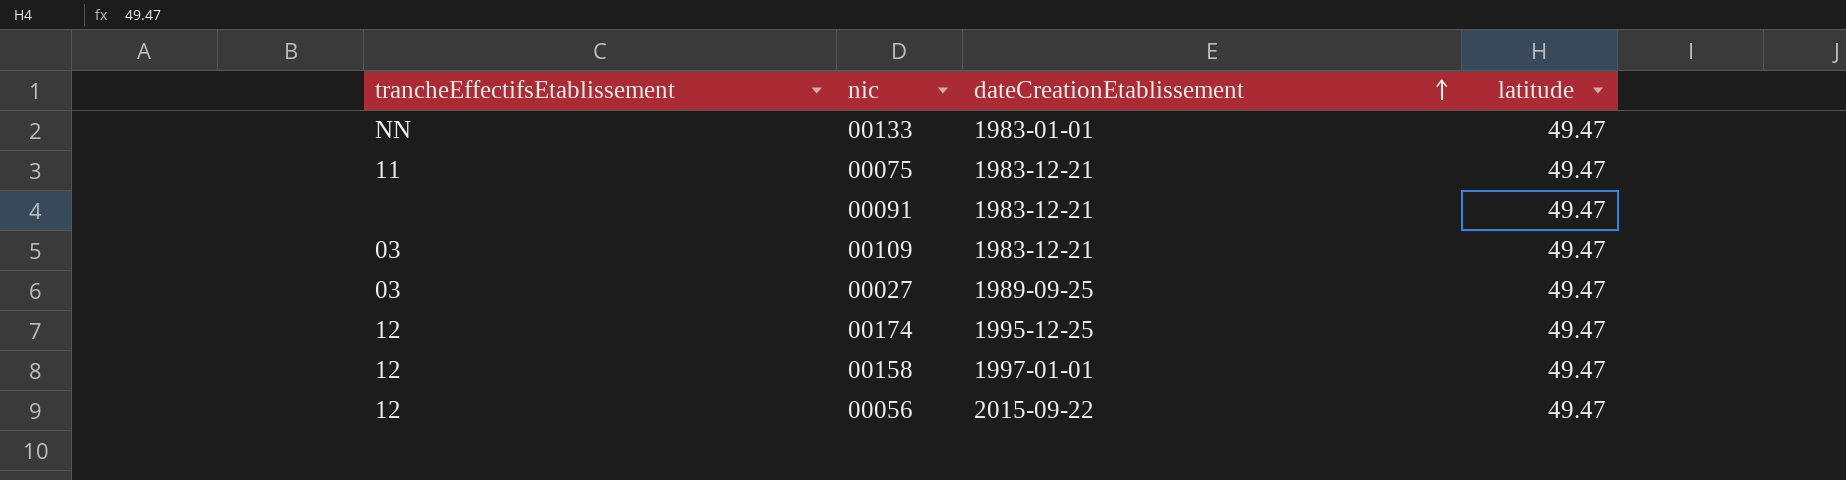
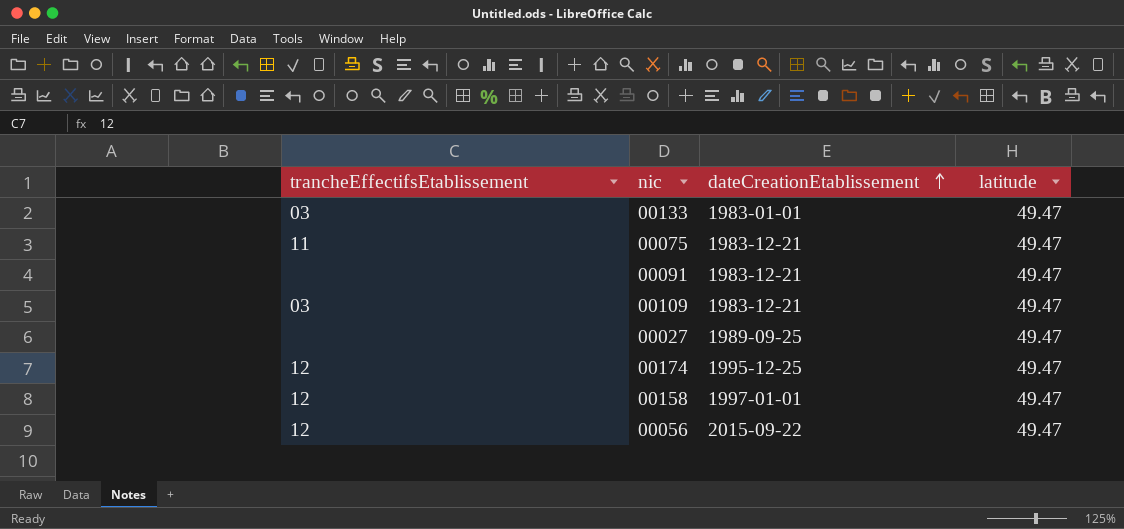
00133 | trancheEffectifsEtablissement: NN -> 03
00027 | trancheEffectifsEtablissement: 03 -> none

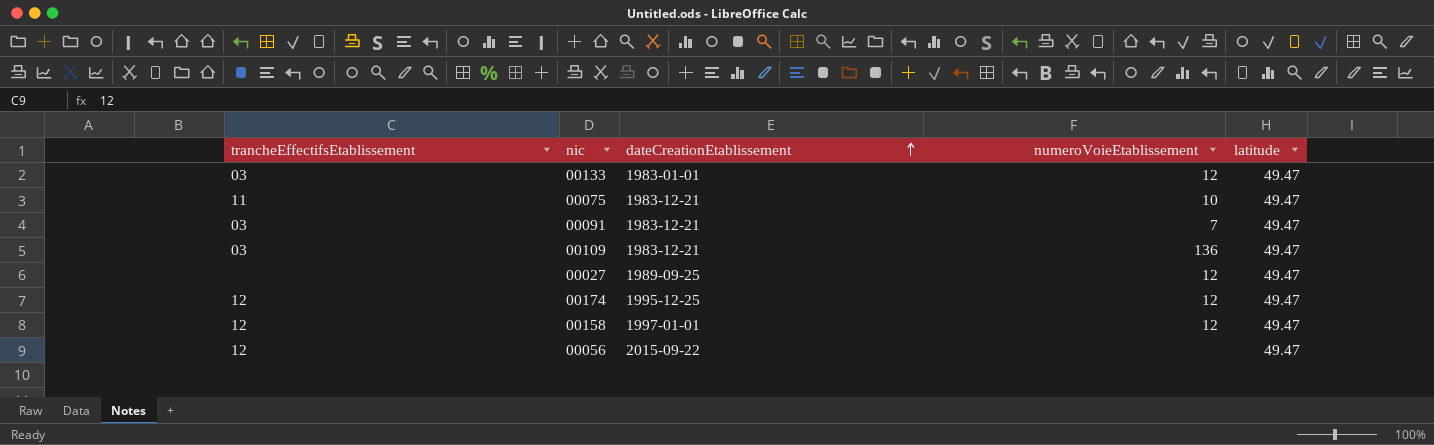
column numeroVoieEtablissement | position: none -> 4
00091 | trancheEffectifsEtablissement: none -> 03

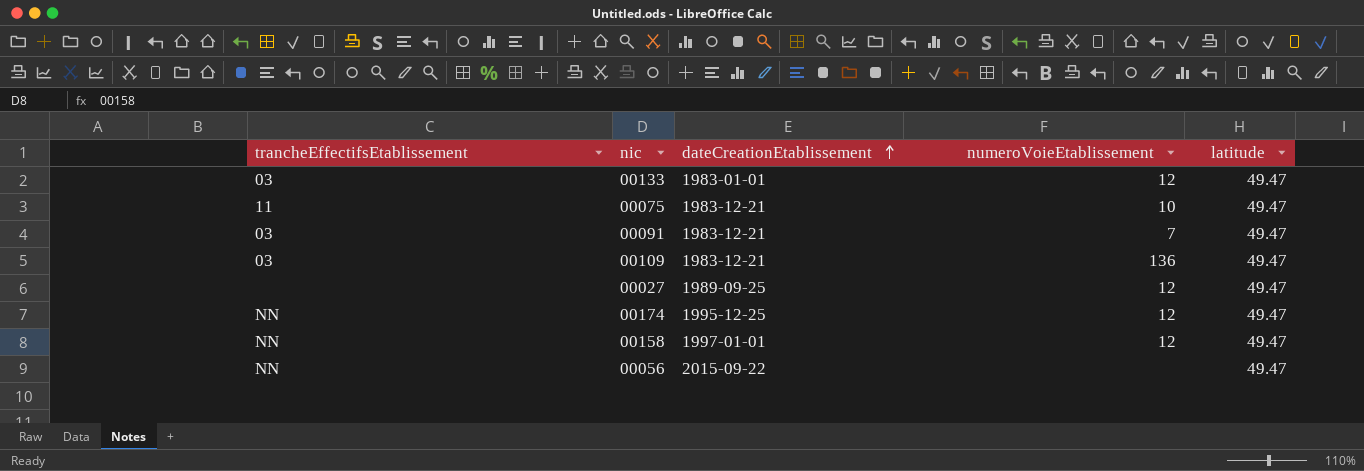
00174 | trancheEffectifsEtablissement: 12 -> NN
00158 | trancheEffectifsEtablissement: 12 -> NN
00056 | trancheEffectifsEtablissement: 12 -> NN

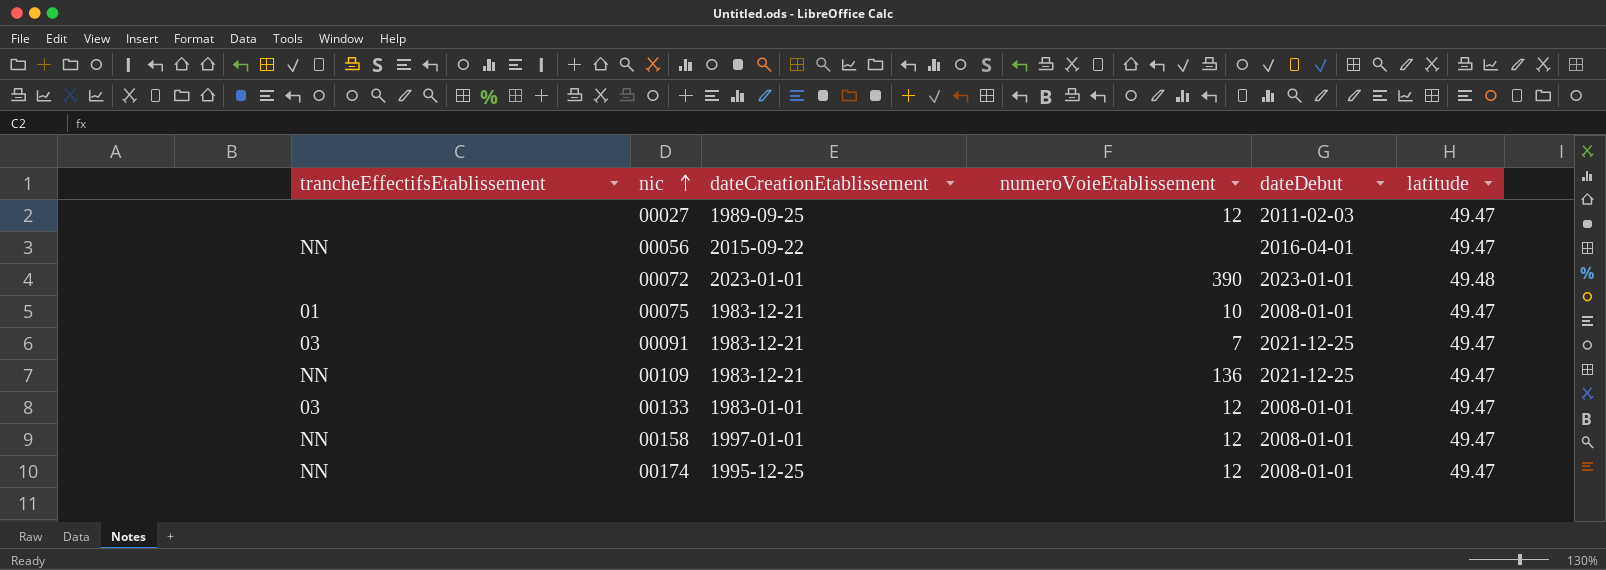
row order: dateCreationEtablissement ascending -> nic ascending
column dateDebut | position: none -> 5
row 00072: none -> none | 2023-01-01 | 390 | 2023-01-01 | 49.48
00075 | trancheEffectifsEtablissement: 11 -> 01
00109 | trancheEffectifsEtablissement: 03 -> NN

